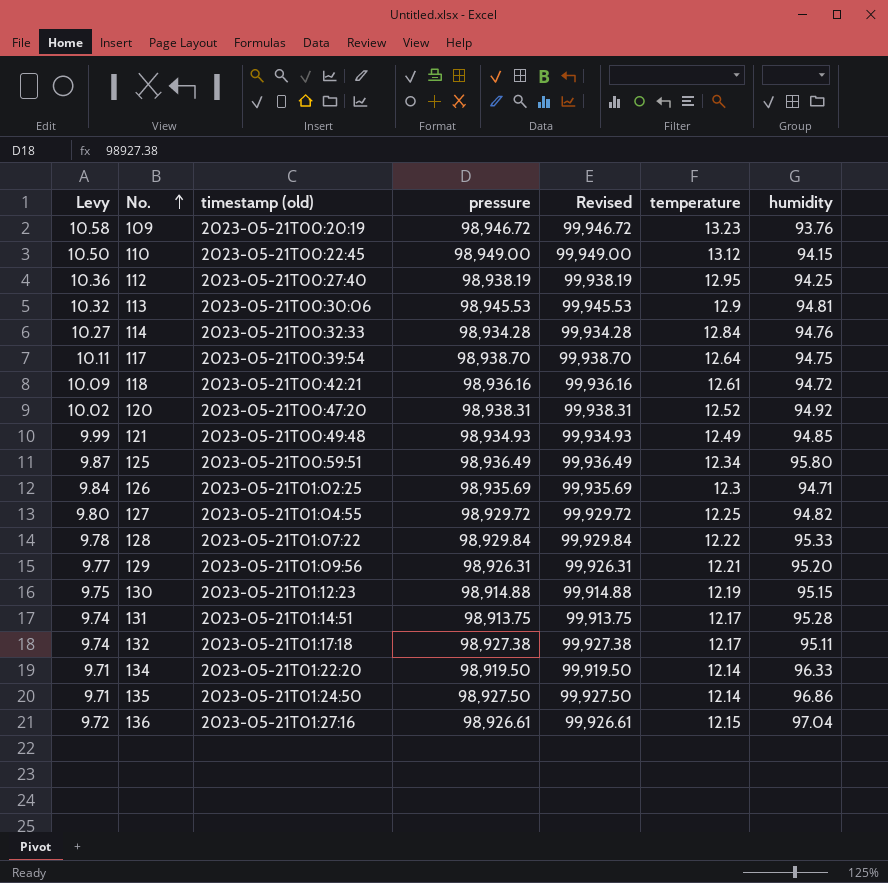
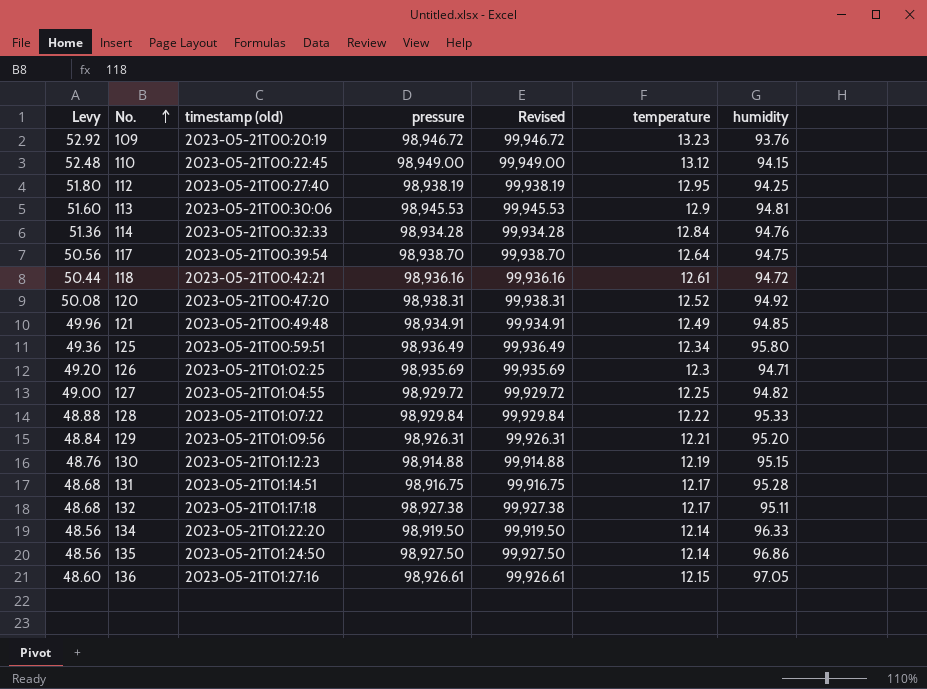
column Levy | formula: [temperature] * 0.8 -> [temperature] * 4
121 | pressure: 98,934.93 -> 98,934.91
121 | Revised: 99,934.93 -> 99,934.91
131 | pressure: 98,913.75 -> 98,916.75
131 | Revised: 99,913.75 -> 99,916.75
136 | humidity: 97.04 -> 97.05

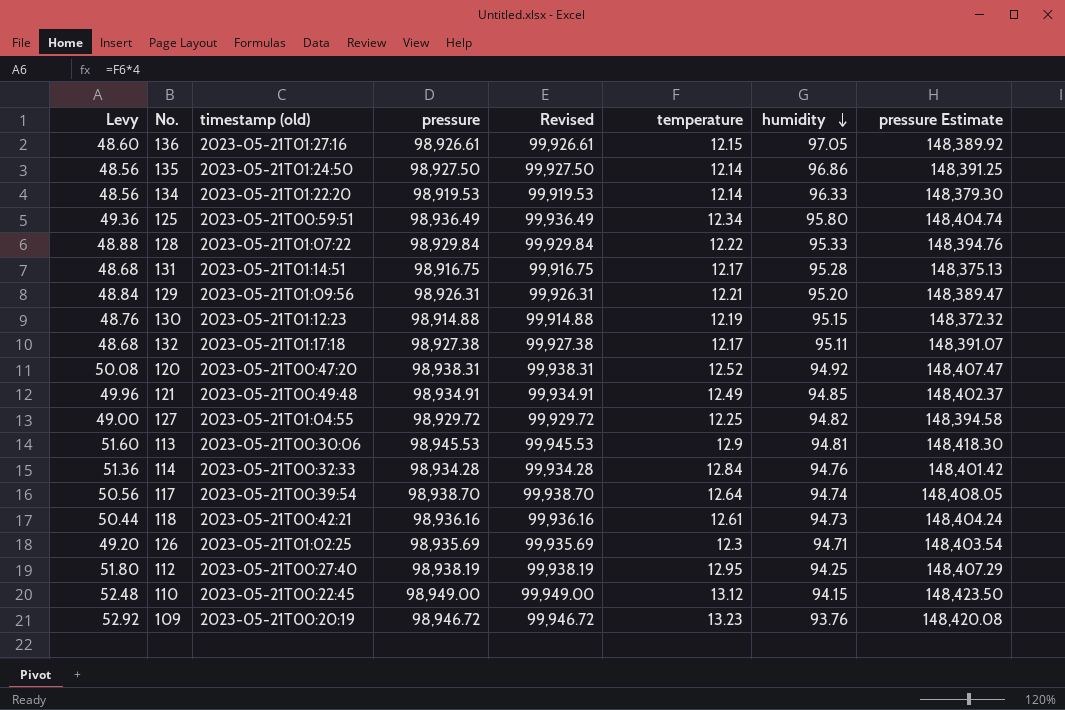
row order: No. ascending -> humidity descending
column pressure Estimate | formula: none -> [pressure] * 1.5
134 | pressure: 98,919.50 -> 98,919.53
134 | Revised: 99,919.50 -> 99,919.53
117 | humidity: 94.75 -> 94.74
118 | humidity: 94.72 -> 94.73

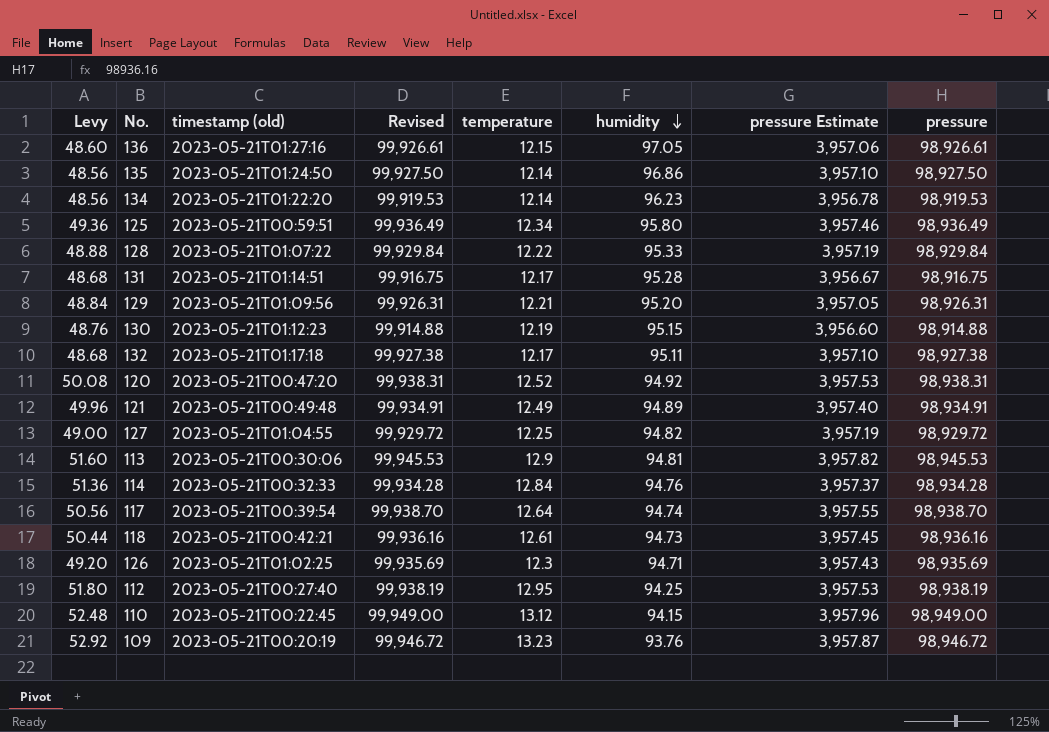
column pressure Estimate | formula: [pressure] * 1.5 -> [pressure] * 0.04
column pressure | position: 4 -> 8
134 | humidity: 96.33 -> 96.23
121 | humidity: 94.85 -> 94.89

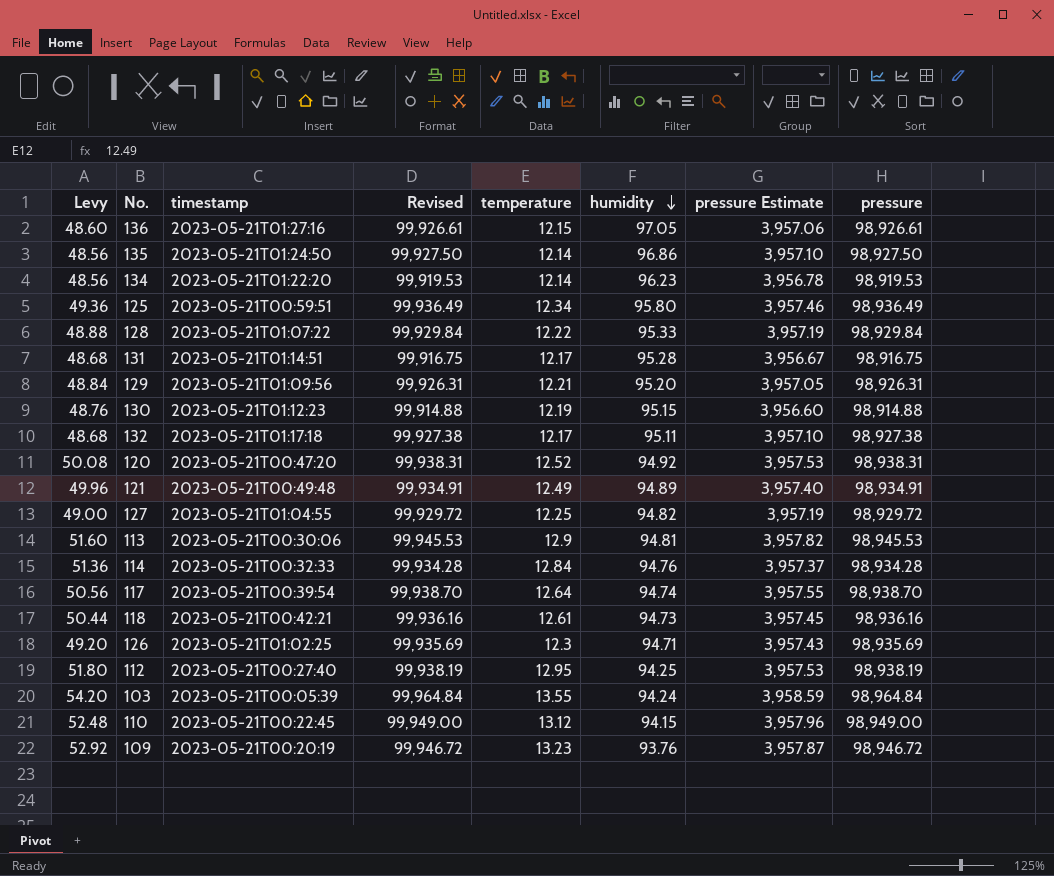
column name: timestamp (old) -> timestamp
row 103: none -> 54.20 | 2023-05-21T00:05:39 | 99,964.84 | 13.55 | 94.24 | 3,958.59 | 98,964.84

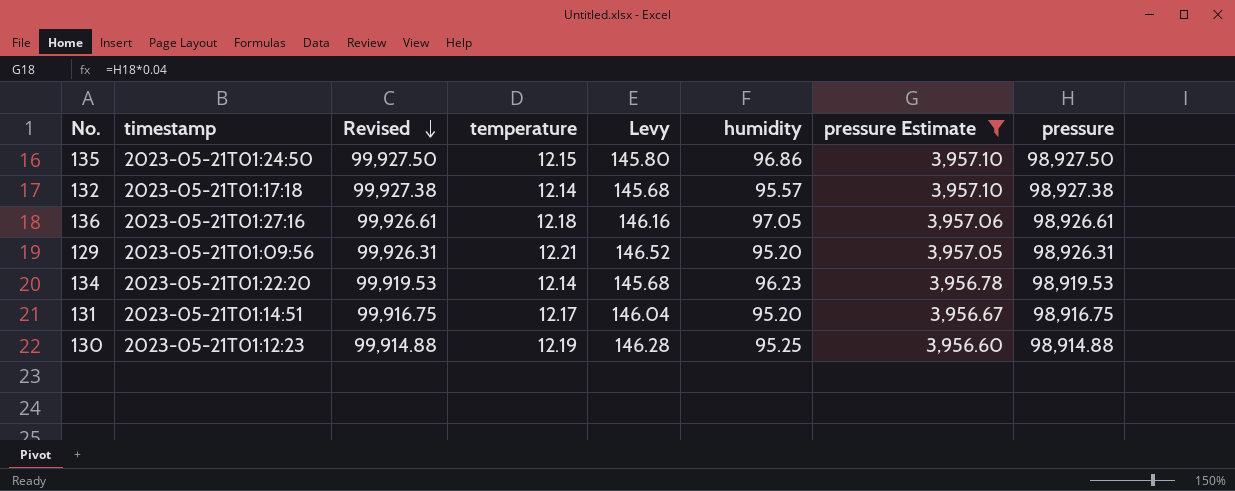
filter: none -> pressure Estimate <= 3,957.10
row order: humidity descending -> Revised descending
column Levy | formula: [temperature] * 4 -> [temperature] * 12
column Levy | position: 1 -> 5
135 | temperature: 12.14 -> 12.15
132 | temperature: 12.17 -> 12.14
132 | humidity: 95.11 -> 95.57
136 | temperature: 12.15 -> 12.18
131 | humidity: 95.28 -> 95.20
130 | humidity: 95.15 -> 95.25

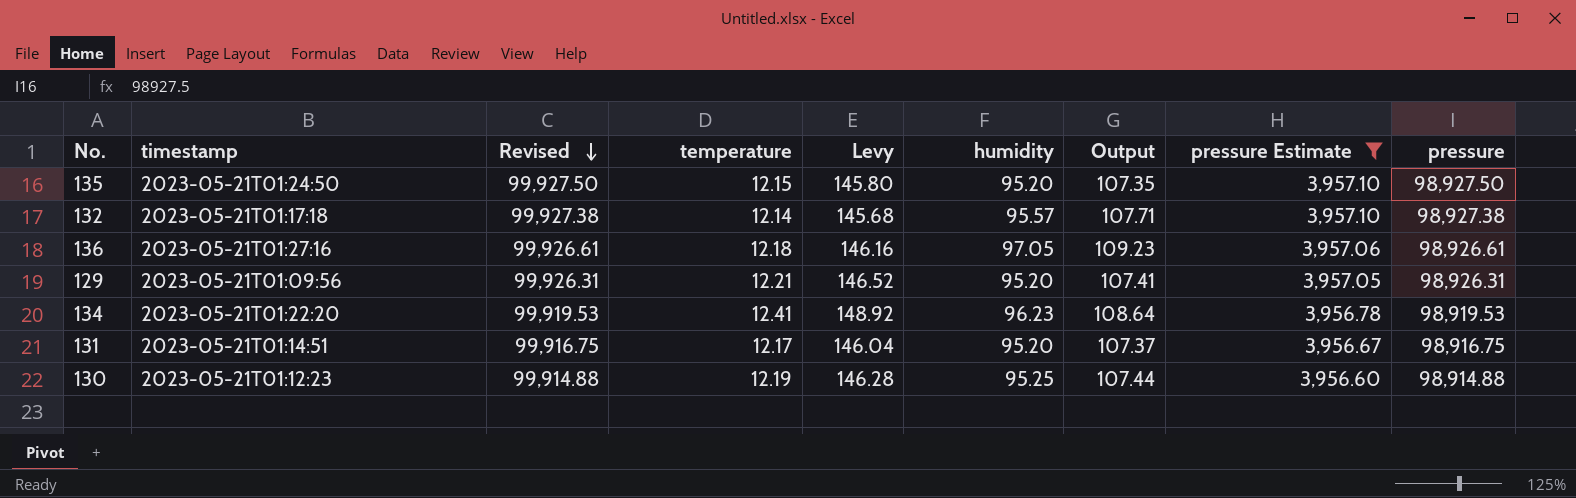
column Output | formula: none -> [temperature] + [humidity]
135 | humidity: 96.86 -> 95.20
134 | temperature: 12.14 -> 12.41
134 | Levy: 145.68 -> 148.92

